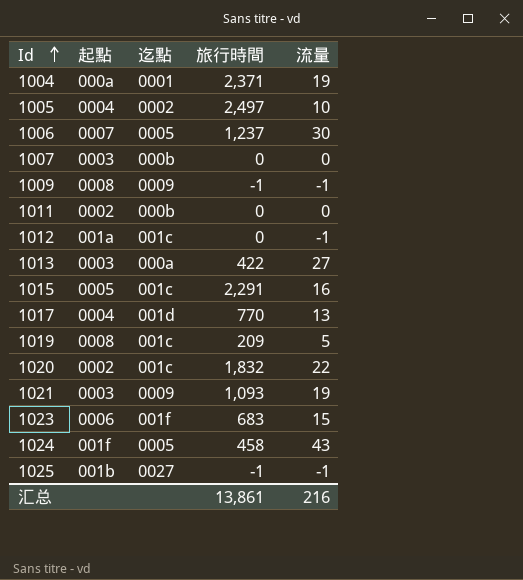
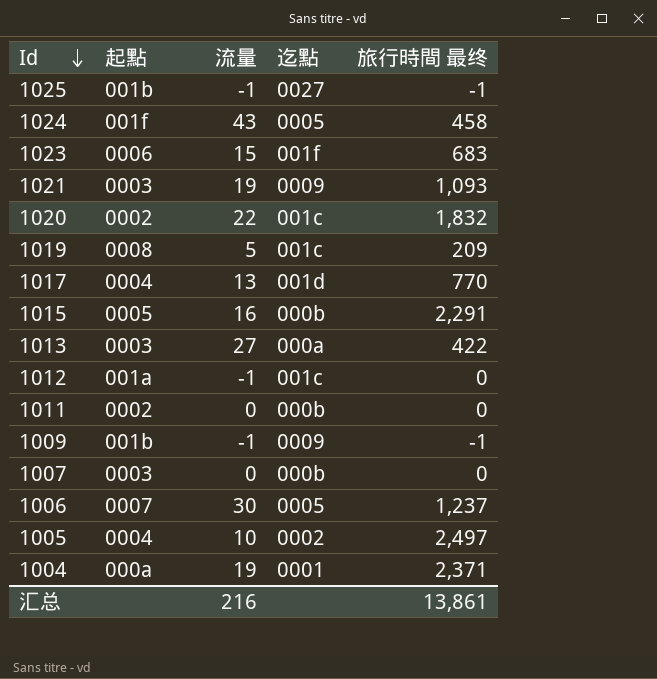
row order: Id ascending -> Id descending
column 流量 | position: 5 -> 3
column name: 旅行時間 -> 旅行時間 最终
1015 | 迄點: 001c -> 000b
1009 | 起點: 0008 -> 001b

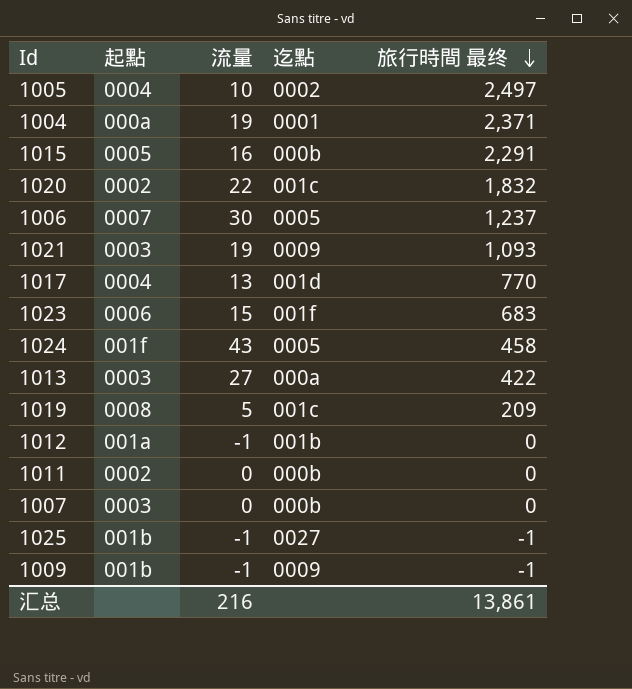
row order: Id descending -> 旅行時間 最终 descending
1012 | 迄點: 001c -> 001b

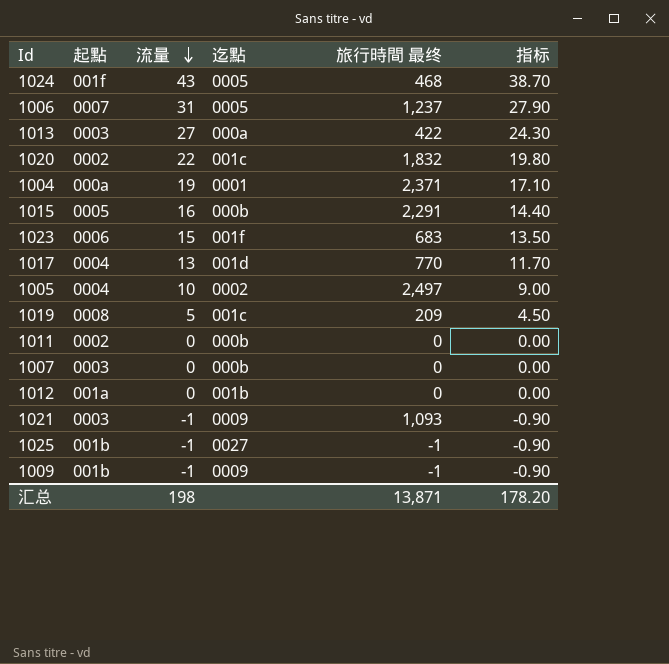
row order: 旅行時間 最终 descending -> 流量 descending
column 指标 | formula: none -> [流量] * 0.9
1024 | 旅行時間 最终: 458 -> 468
1006 | 流量: 30 -> 31
1012 | 流量: -1 -> 0
1021 | 流量: 19 -> -1
汇总 | 流量: 216 -> 198
汇总 | 旅行時間 最终: 13,861 -> 13,871

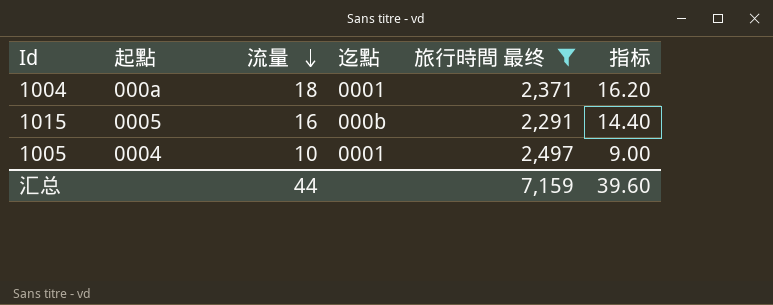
filter: none -> 旅行時間 最终 >= 2,291
1004 | 流量: 19 -> 18
1004 | 指标: 17.10 -> 16.20
1005 | 迄點: 0002 -> 0001
汇总 | 流量: 198 -> 44
汇总 | 旅行時間 最终: 13,871 -> 7,159
汇总 | 指标: 178.20 -> 39.60

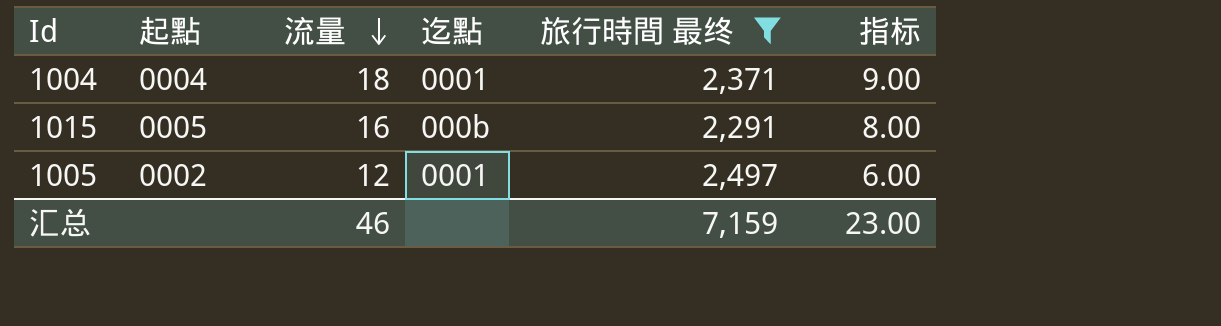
column 指标 | formula: [流量] * 0.9 -> [流量] * 0.5
1004 | 起點: 000a -> 0004
1005 | 起點: 0004 -> 0002
1005 | 流量: 10 -> 12
汇总 | 流量: 44 -> 46
汇总 | 指标: 39.60 -> 23.00

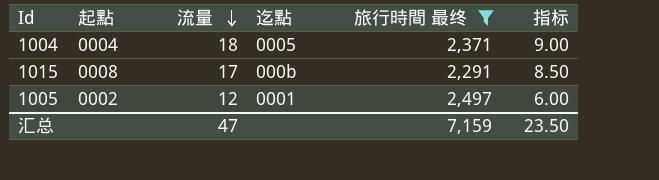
1004 | 迄點: 0001 -> 0005
1015 | 起點: 0005 -> 0008
1015 | 流量: 16 -> 17
1015 | 指标: 8.00 -> 8.50
汇总 | 流量: 46 -> 47
汇总 | 指标: 23.00 -> 23.50

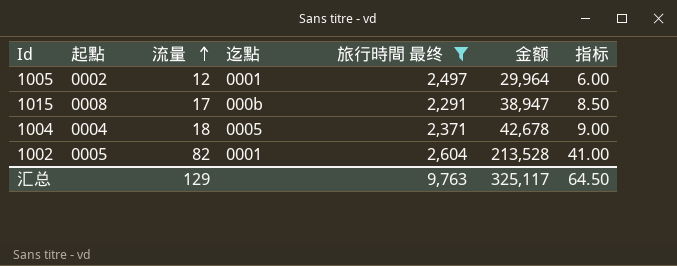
row order: 流量 descending -> 流量 ascending
column 金额 | formula: none -> [流量] * [旅行時間 最终]
row 1002: none -> 0005 | 82 | 0001 | 2,604 | 213,528 | 41.00
汇总 | 流量: 47 -> 129
汇总 | 旅行時間 最终: 7,159 -> 9,763
汇总 | 指标: 23.50 -> 64.50

